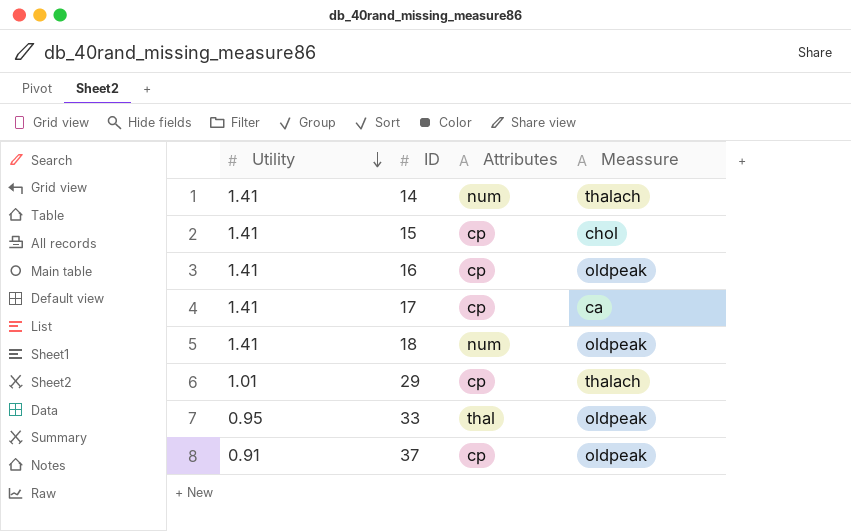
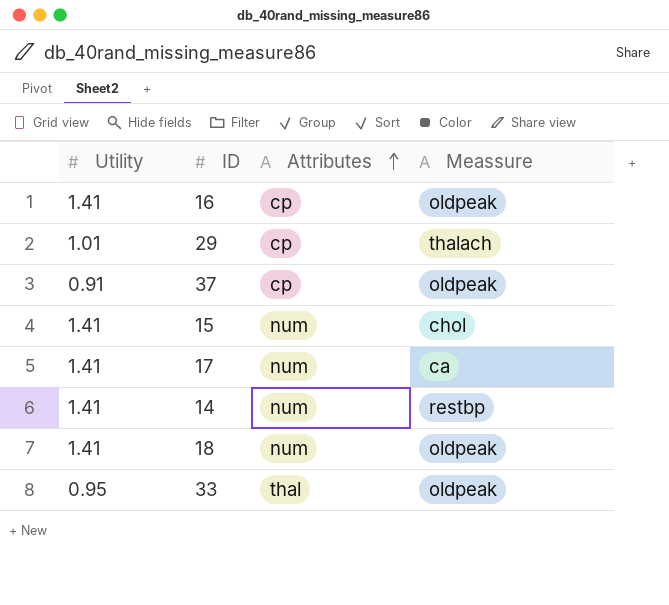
row order: Utility descending -> Attributes ascending
15 | Attributes: cp -> num
17 | Attributes: cp -> num
14 | Meassure: thalach -> restbp

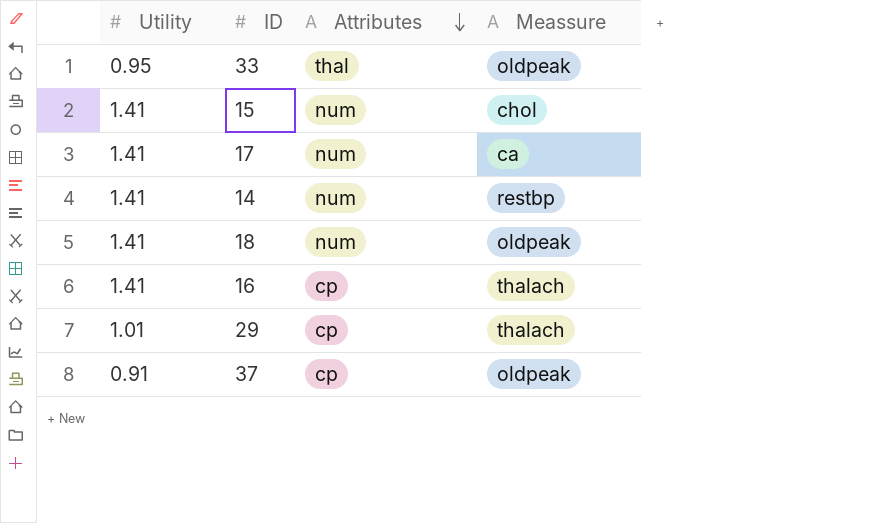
row order: Attributes ascending -> Attributes descending
16 | Meassure: oldpeak -> thalach

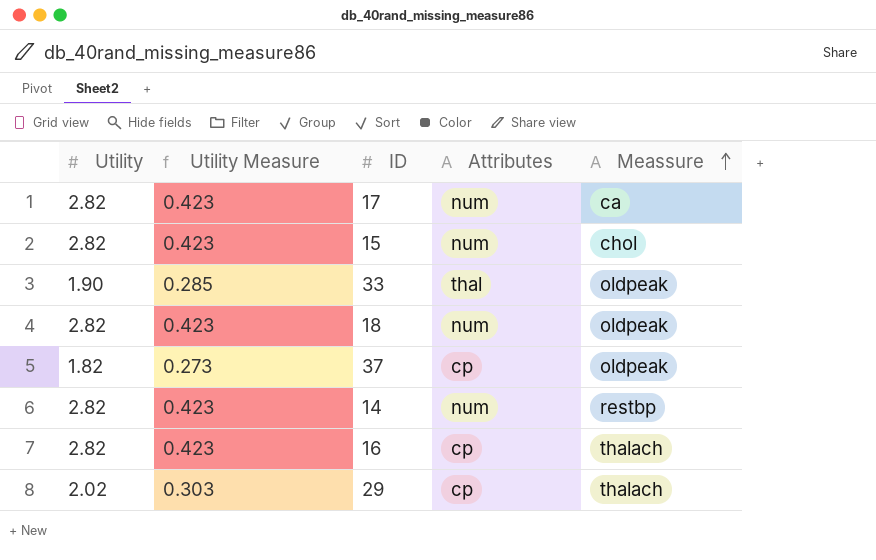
row order: Attributes descending -> Meassure ascending
column Utility Measure | formula: none -> [Utility] * 0.15
17 | Utility: 1.41 -> 2.82
15 | Utility: 1.41 -> 2.82
33 | Utility: 0.95 -> 1.90
18 | Utility: 1.41 -> 2.82
37 | Utility: 0.91 -> 1.82
14 | Utility: 1.41 -> 2.82
16 | Utility: 1.41 -> 2.82
29 | Utility: 1.01 -> 2.02

